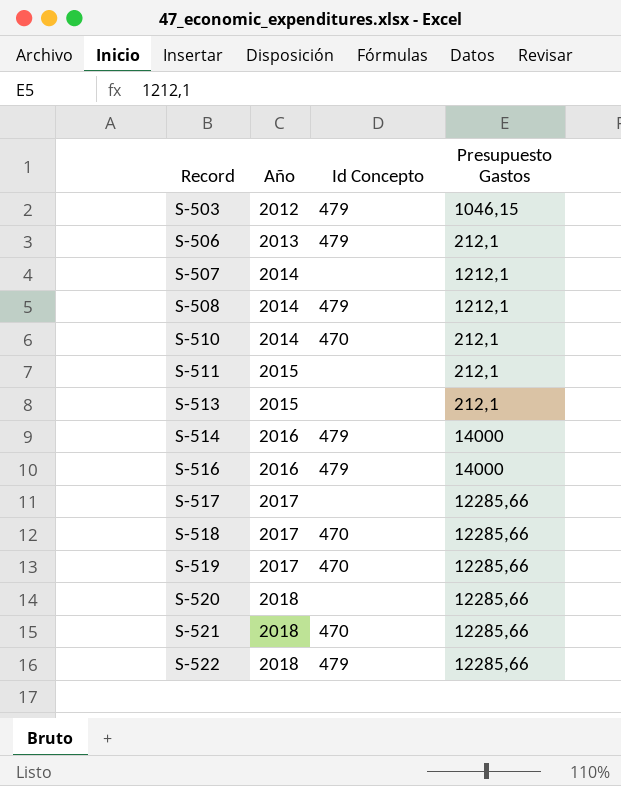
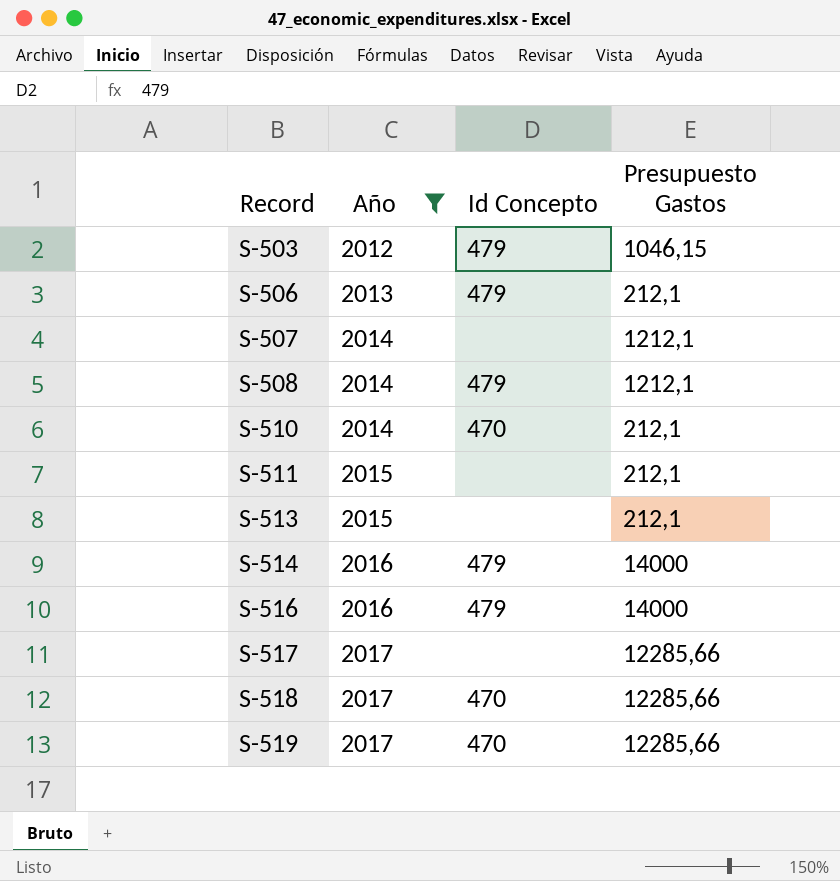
filter: none -> Año != 2018

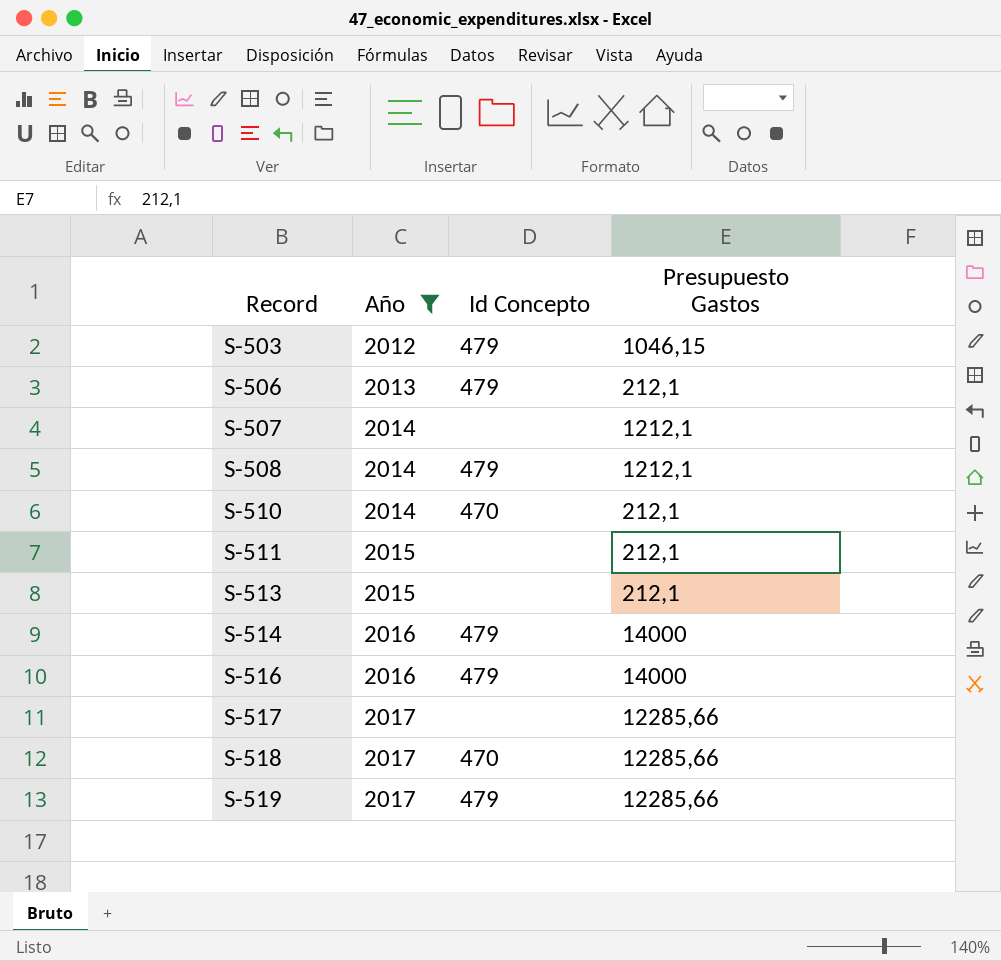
S-519 | Id Concepto: 470 -> 479

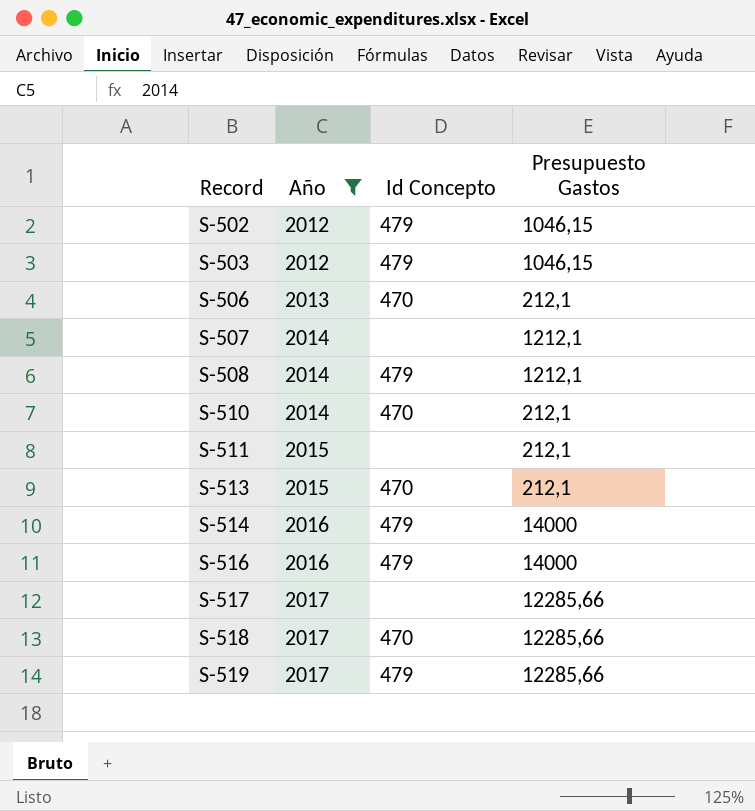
row S-502: none -> 2012 | 479 | 1046,15
S-506 | Id Concepto: 479 -> 470
S-513 | Id Concepto: none -> 470

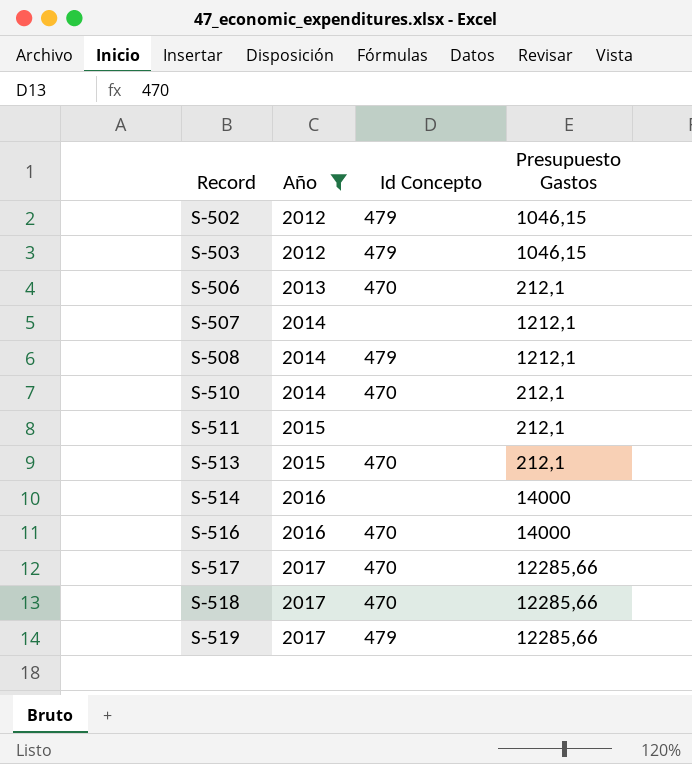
S-514 | Id Concepto: 479 -> none
S-516 | Id Concepto: 479 -> 470
S-517 | Id Concepto: none -> 470

